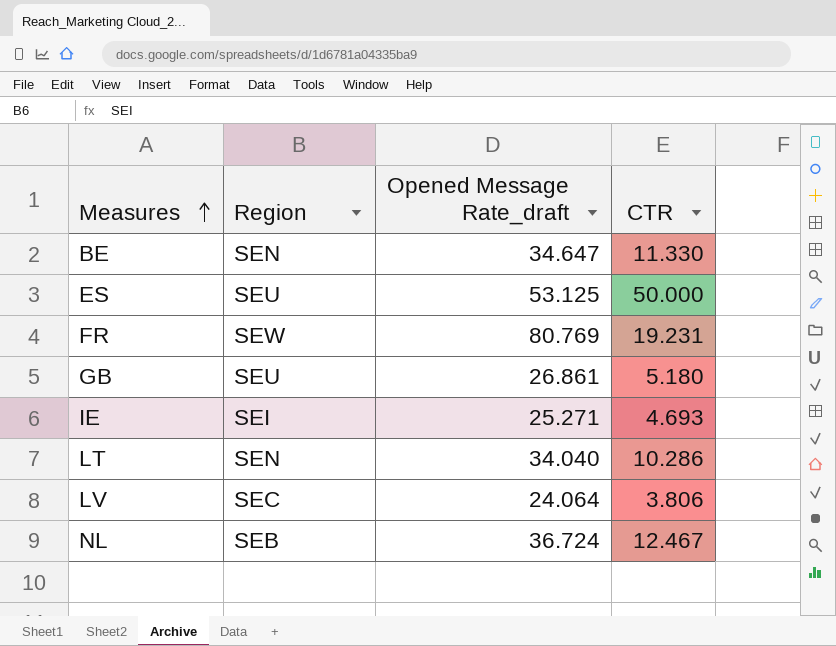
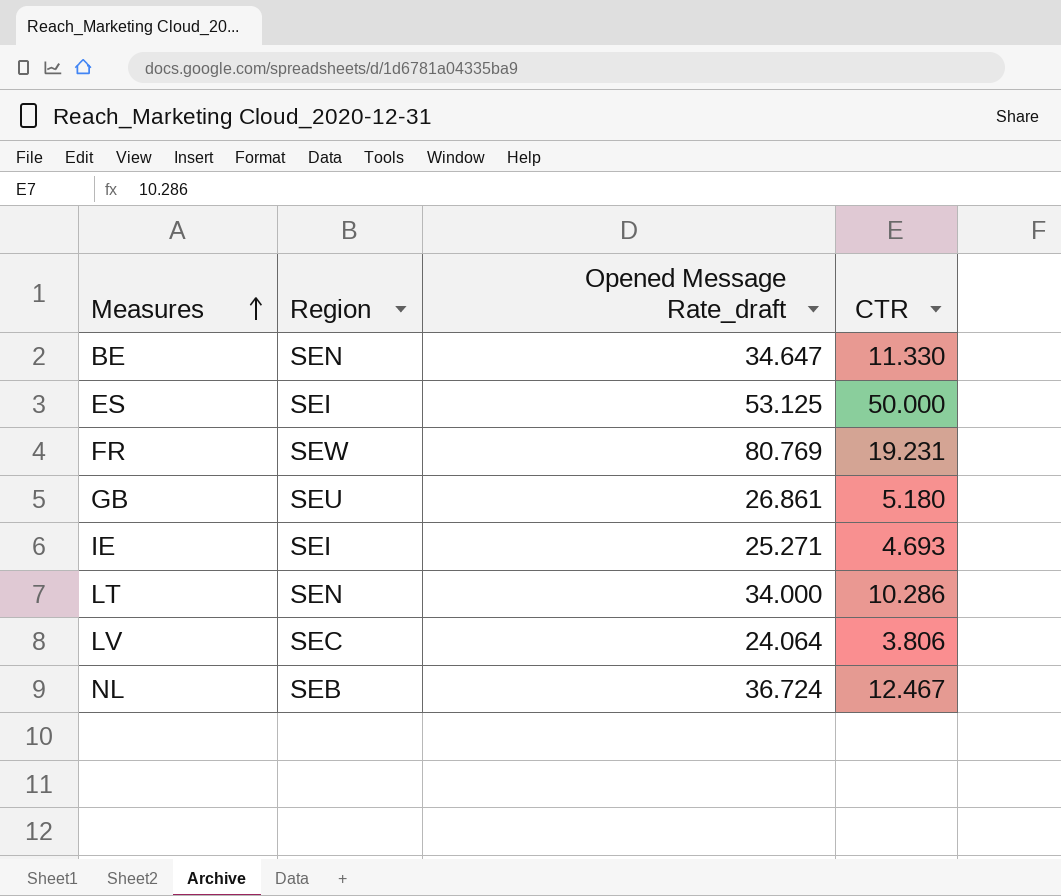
ES | Region: SEU -> SEI
LT | Opened Message Rate_draft: 34.040 -> 34.000

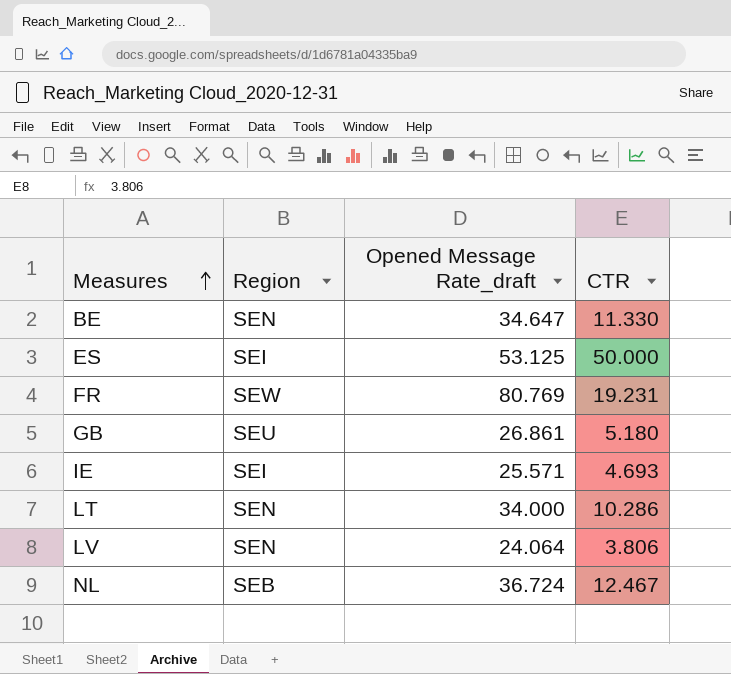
IE | Opened Message Rate_draft: 25.271 -> 25.571
LV | Region: SEC -> SEN

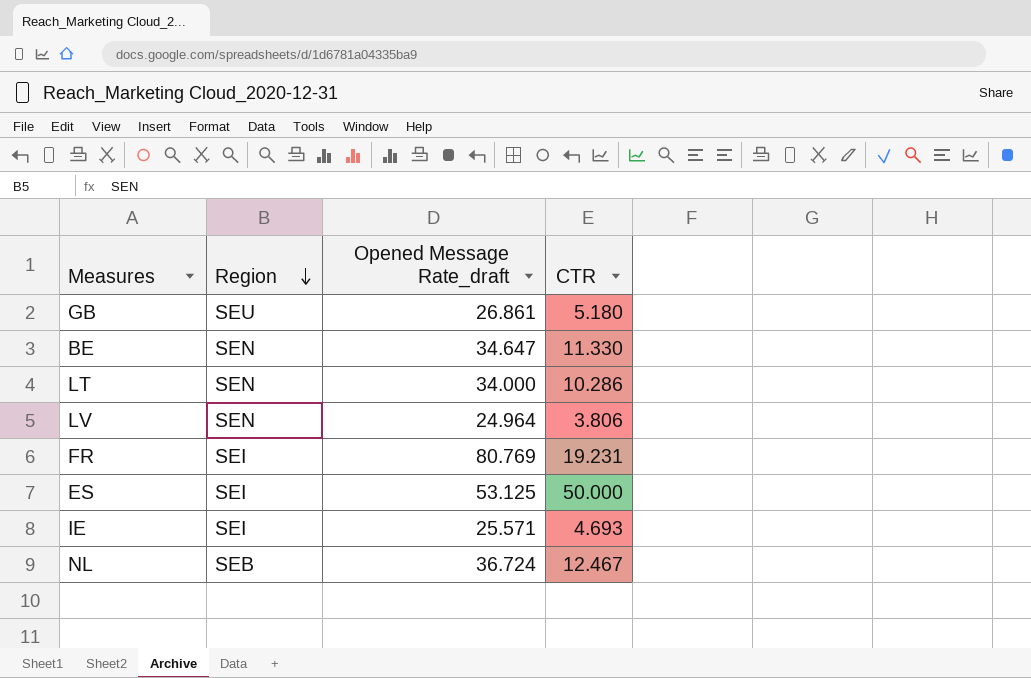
row order: Measures ascending -> Region descending
LV | Opened Message Rate_draft: 24.064 -> 24.964
FR | Region: SEW -> SEI

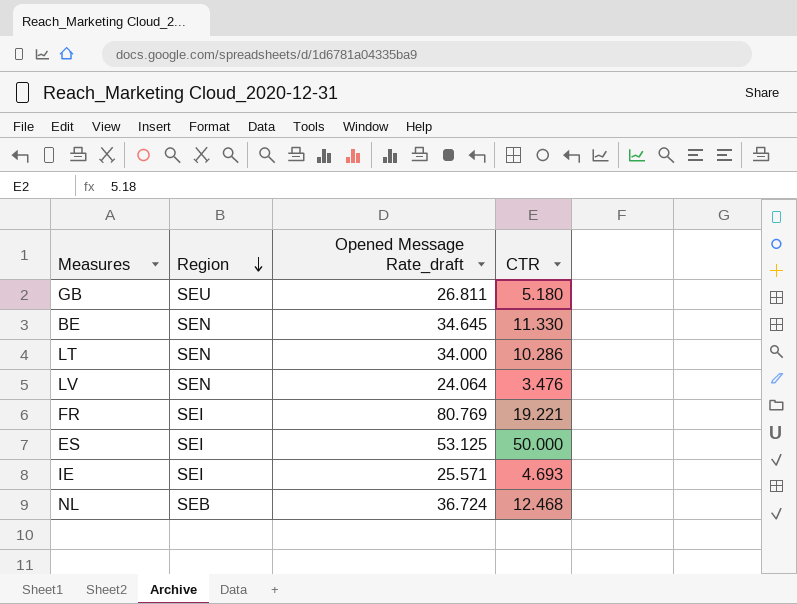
GB | Opened Message Rate_draft: 26.861 -> 26.811
BE | Opened Message Rate_draft: 34.647 -> 34.645
LV | Opened Message Rate_draft: 24.964 -> 24.064
LV | CTR: 3.806 -> 3.476
FR | CTR: 19.231 -> 19.221
NL | CTR: 12.467 -> 12.468

